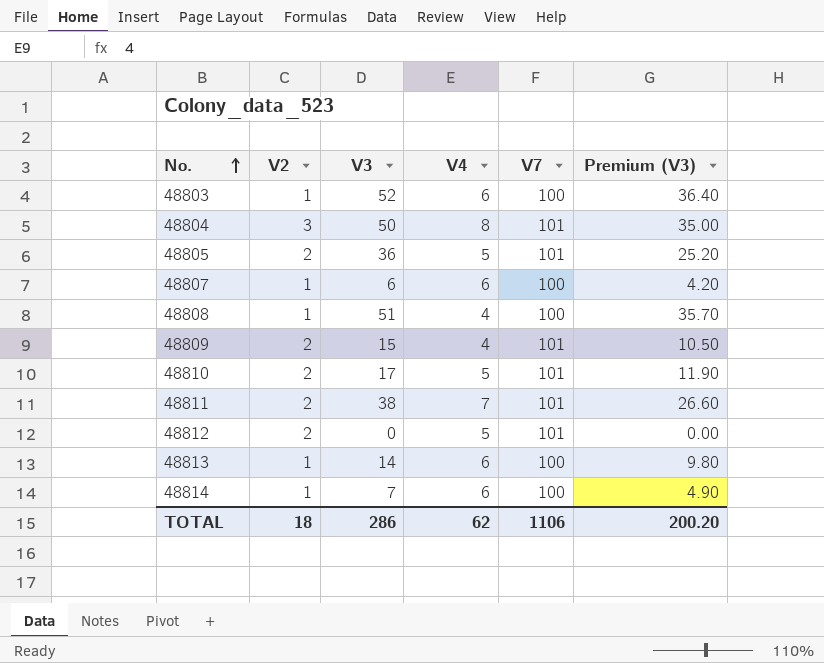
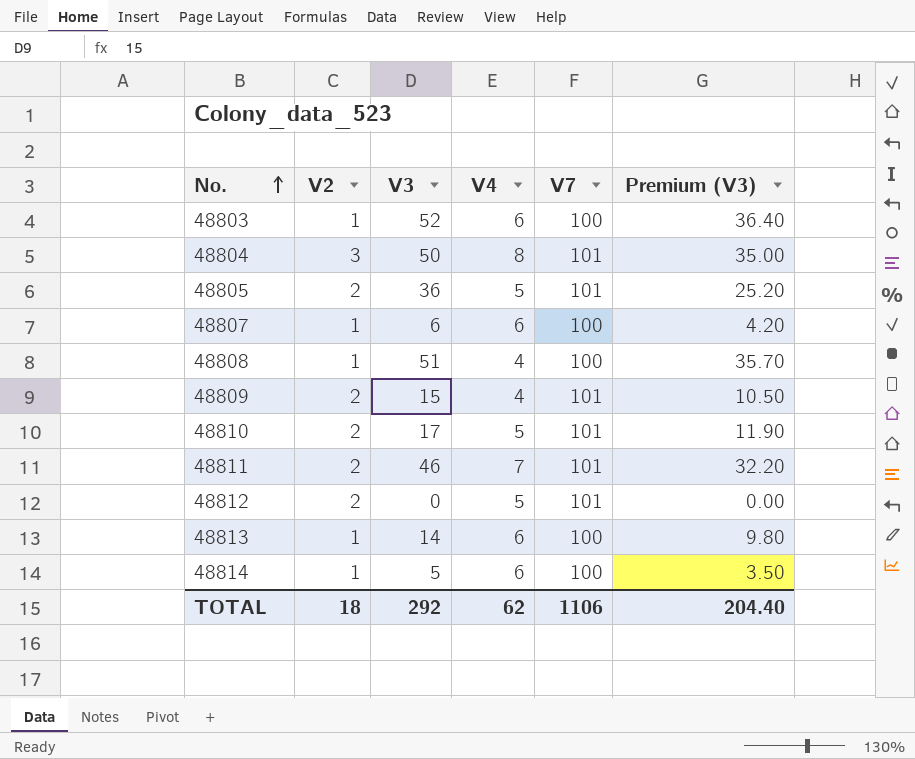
48811 | V3: 38 -> 46
48811 | Premium (V3): 26.60 -> 32.20
48814 | V3: 7 -> 5
48814 | Premium (V3): 4.90 -> 3.50
TOTAL | V3: 286 -> 292
TOTAL | Premium (V3): 200.20 -> 204.40

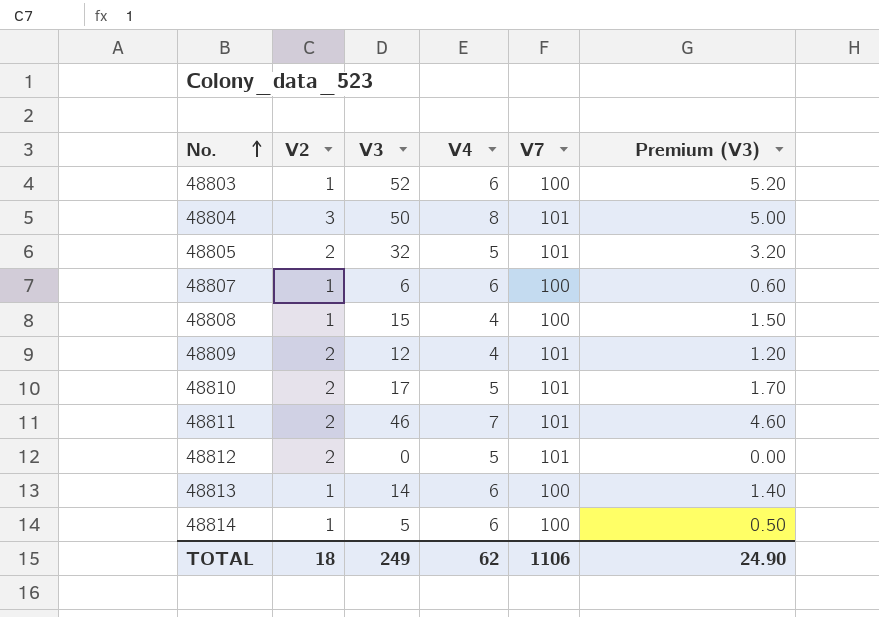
column Premium (V3) | formula: [V3] * 0.7 -> [V3] * 0.1
48805 | V3: 36 -> 32
48808 | V3: 51 -> 15
48809 | V3: 15 -> 12
TOTAL | V3: 292 -> 249
TOTAL | Premium (V3): 204.40 -> 24.90

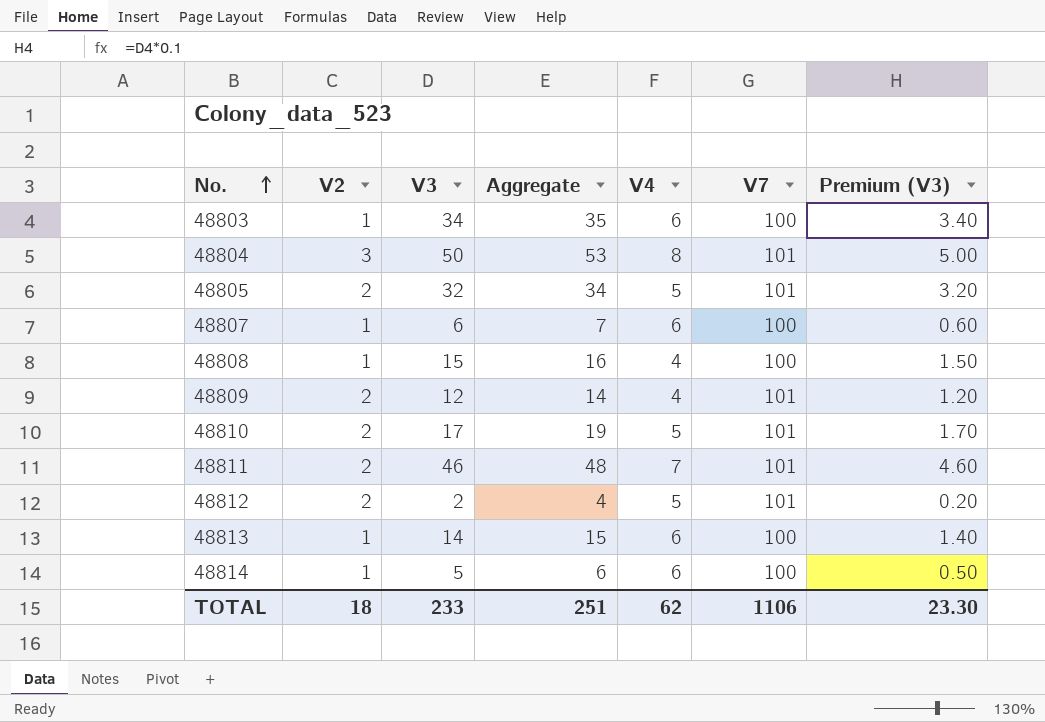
column Aggregate | formula: none -> [V2] + [V3]
48803 | V3: 52 -> 34
48803 | Premium (V3): 5.20 -> 3.40
48812 | V3: 0 -> 2
48812 | Premium (V3): 0.00 -> 0.20
TOTAL | V3: 249 -> 233
TOTAL | Premium (V3): 24.90 -> 23.30

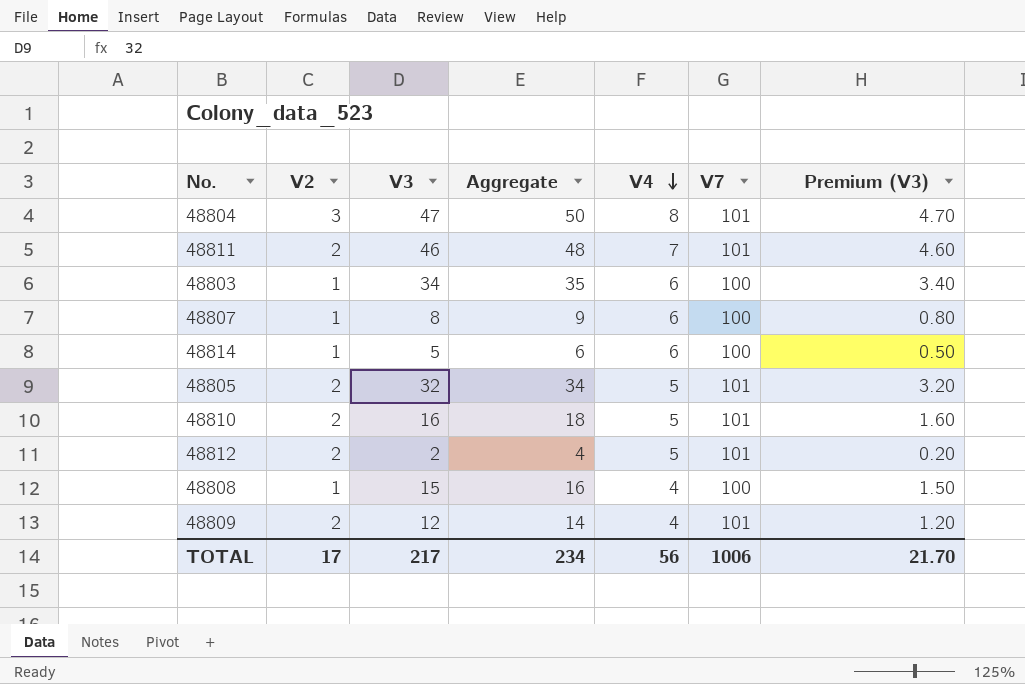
row order: No. ascending -> V4 descending
row 48813: 1 | 14 | 15 | 6 | 100 | 1.40 -> none
48804 | V3: 50 -> 47
48804 | Aggregate: 53 -> 50
48804 | Premium (V3): 5.00 -> 4.70
48807 | V3: 6 -> 8
48807 | Aggregate: 7 -> 9
48807 | Premium (V3): 0.60 -> 0.80
48810 | V3: 17 -> 16
48810 | Aggregate: 19 -> 18
48810 | Premium (V3): 1.70 -> 1.60
TOTAL | V2: 18 -> 17
TOTAL | V3: 233 -> 217
TOTAL | Aggregate: 251 -> 234
TOTAL | V4: 62 -> 56
TOTAL | V7: 1106 -> 1006
TOTAL | Premium (V3): 23.30 -> 21.70

